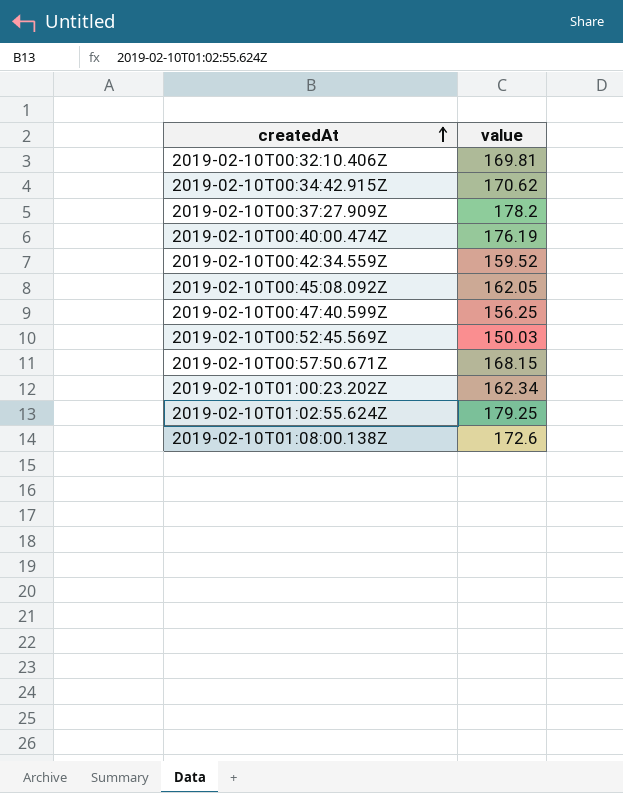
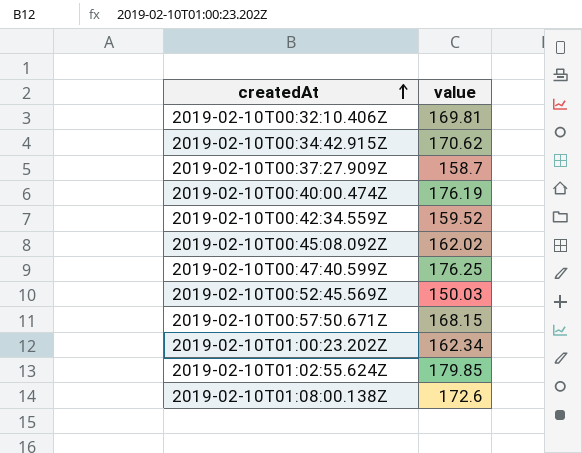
2019-02-10T00:37:27.909Z | value: 178.2 -> 158.7
2019-02-10T00:45:08.092Z | value: 162.05 -> 162.02
2019-02-10T00:47:40.599Z | value: 156.25 -> 176.25
2019-02-10T01:02:55.624Z | value: 179.25 -> 179.85

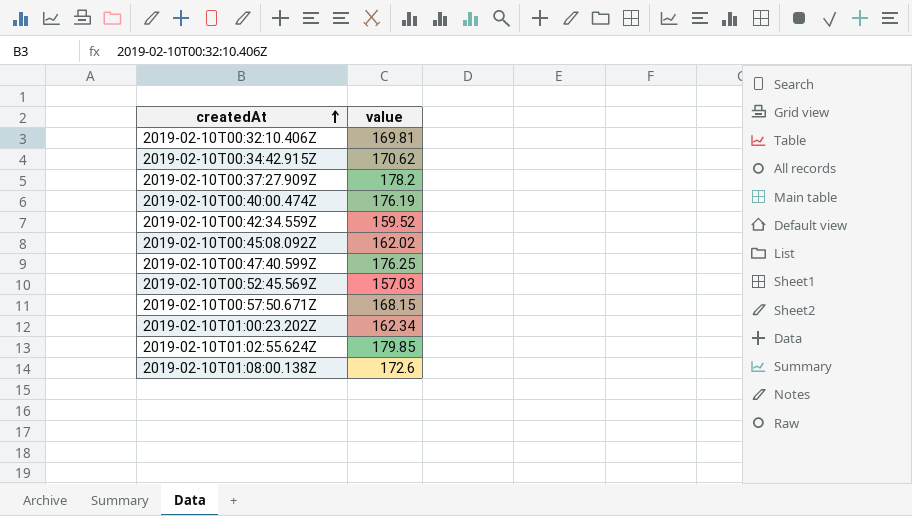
2019-02-10T00:37:27.909Z | value: 158.7 -> 178.2
2019-02-10T00:52:45.569Z | value: 150.03 -> 157.03

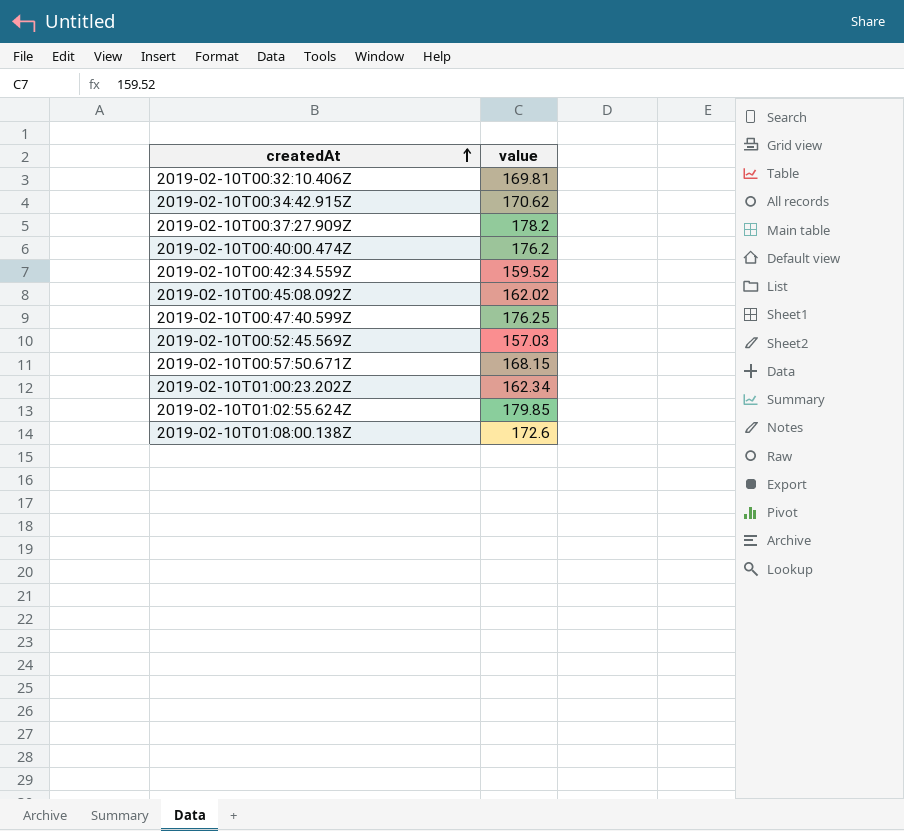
2019-02-10T00:40:00.474Z | value: 176.19 -> 176.2

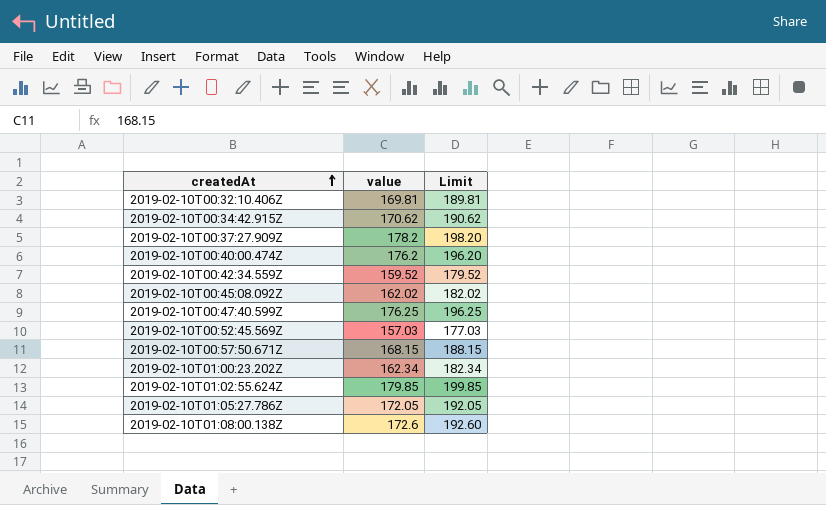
column Limit | formula: none -> [value] + 20
row 2019-02-10T01:05:27.786Z: none -> 172.05 | 192.05

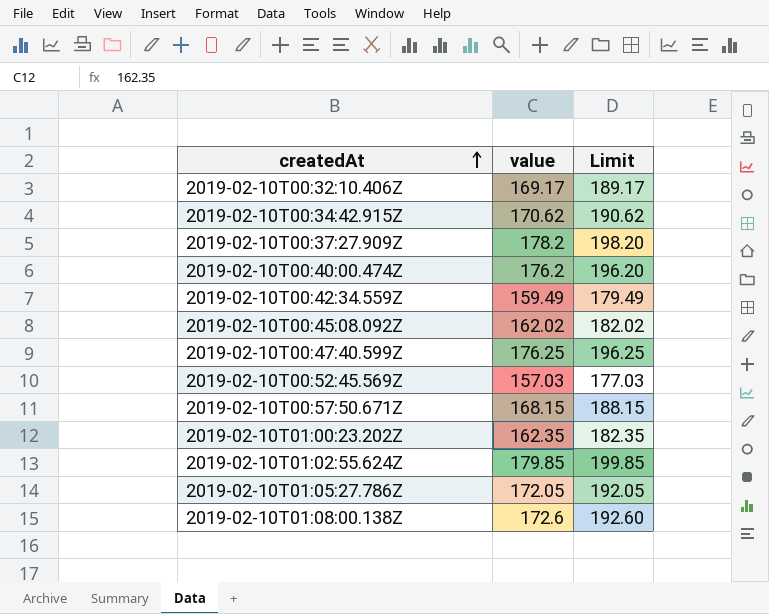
2019-02-10T00:32:10.406Z | value: 169.81 -> 169.17
2019-02-10T00:32:10.406Z | Limit: 189.81 -> 189.17
2019-02-10T00:42:34.559Z | value: 159.52 -> 159.49
2019-02-10T00:42:34.559Z | Limit: 179.52 -> 179.49
2019-02-10T01:00:23.202Z | value: 162.34 -> 162.35
2019-02-10T01:00:23.202Z | Limit: 182.34 -> 182.35

